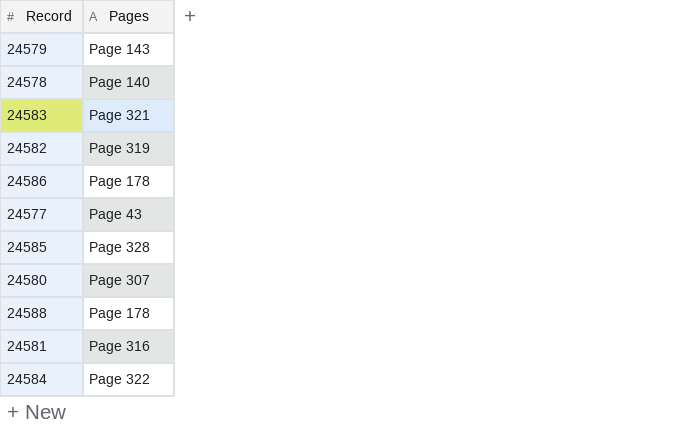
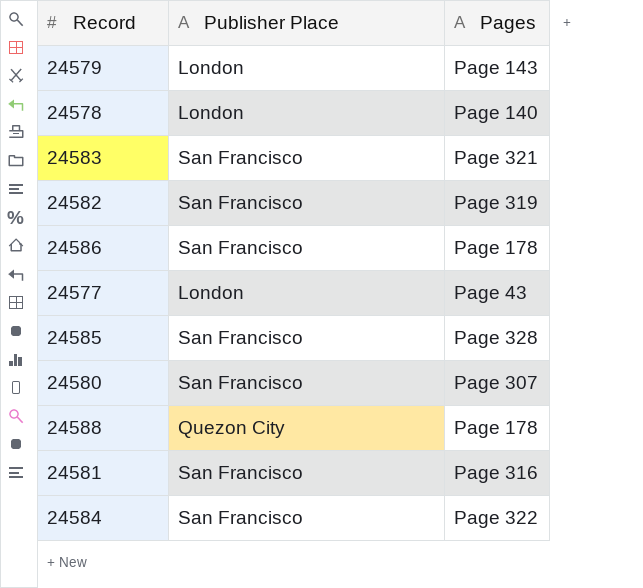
column Publisher Place | position: none -> 2

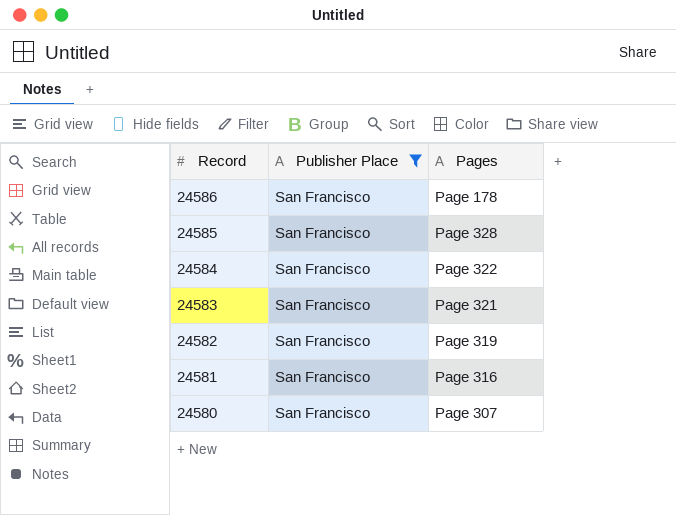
filter: none -> Publisher Place = San Francisco
row order: none -> Record descending

